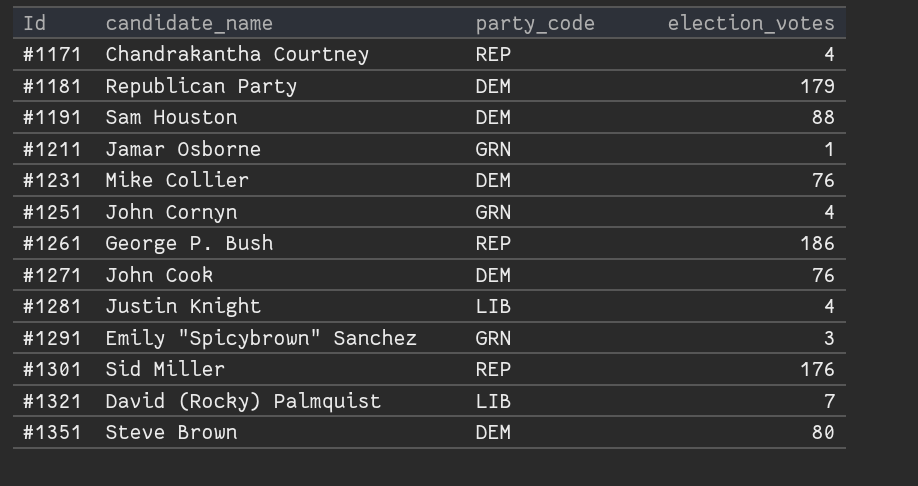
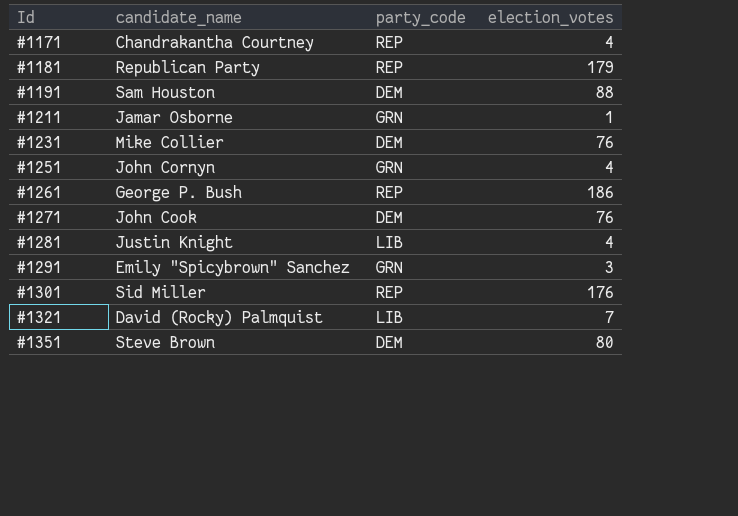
#1181 | party_code: DEM -> REP

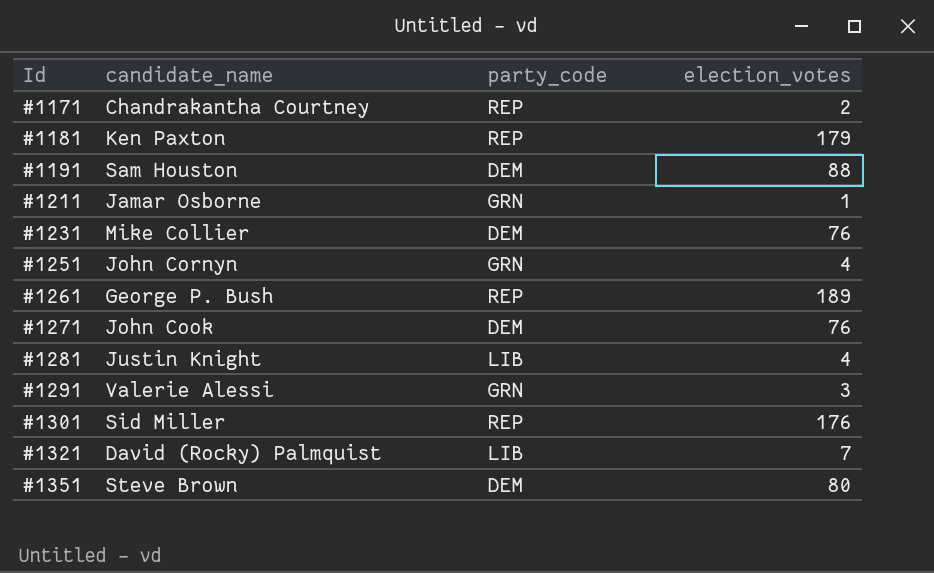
#1171 | election_votes: 4 -> 2
#1181 | candidate_name: Republican Party -> Ken Paxton
#1261 | election_votes: 186 -> 189
#1291 | candidate_name: Emily "Spicybrown" Sanchez -> Valerie Alessi

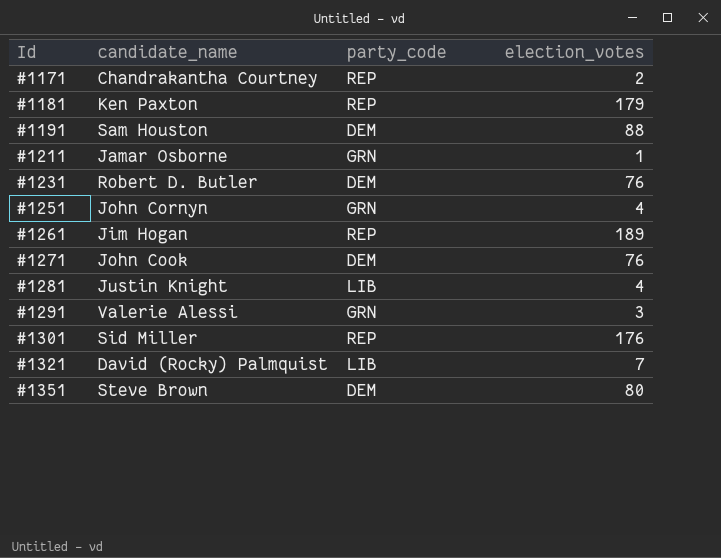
#1231 | candidate_name: Mike Collier -> Robert D. Butler
#1261 | candidate_name: George P. Bush -> Jim Hogan

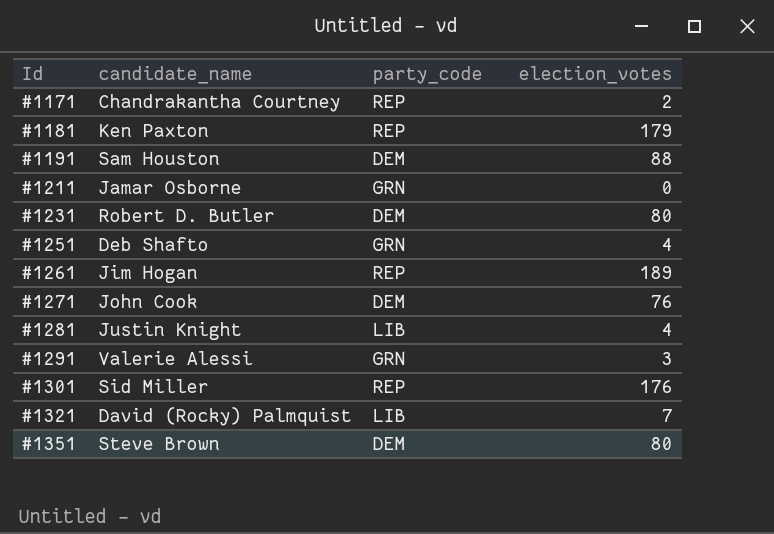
#1211 | election_votes: 1 -> 0
#1231 | election_votes: 76 -> 80
#1251 | candidate_name: John Cornyn -> Deb Shafto

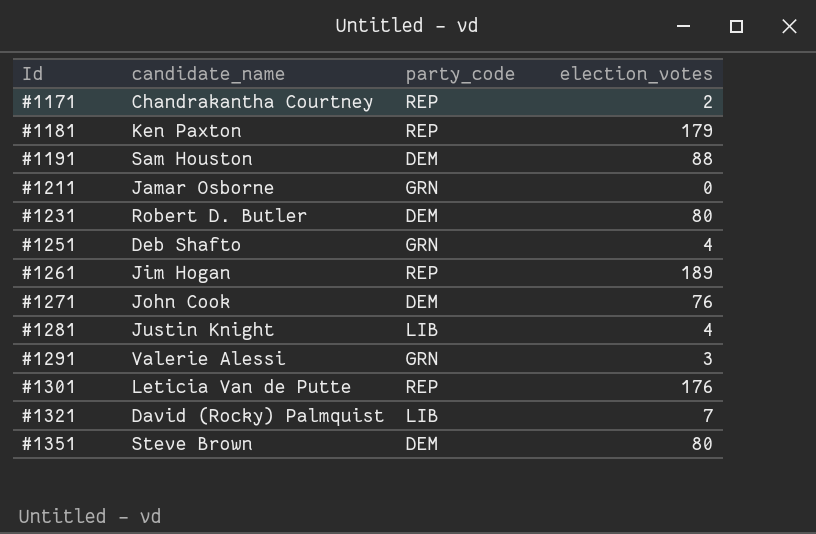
#1301 | candidate_name: Sid Miller -> Leticia Van de Putte

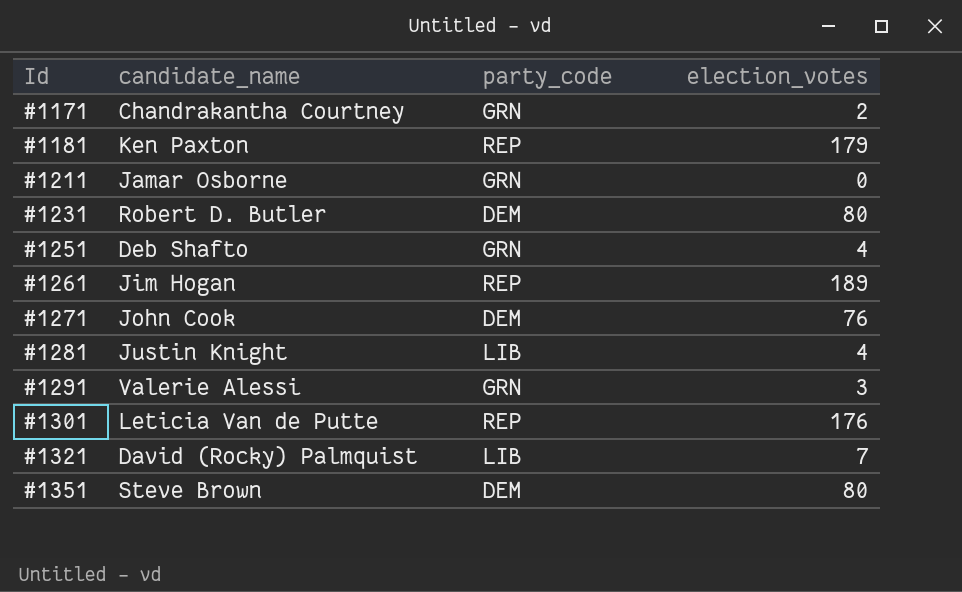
row #1191: Sam Houston | DEM | 88 -> none
#1171 | party_code: REP -> GRN

